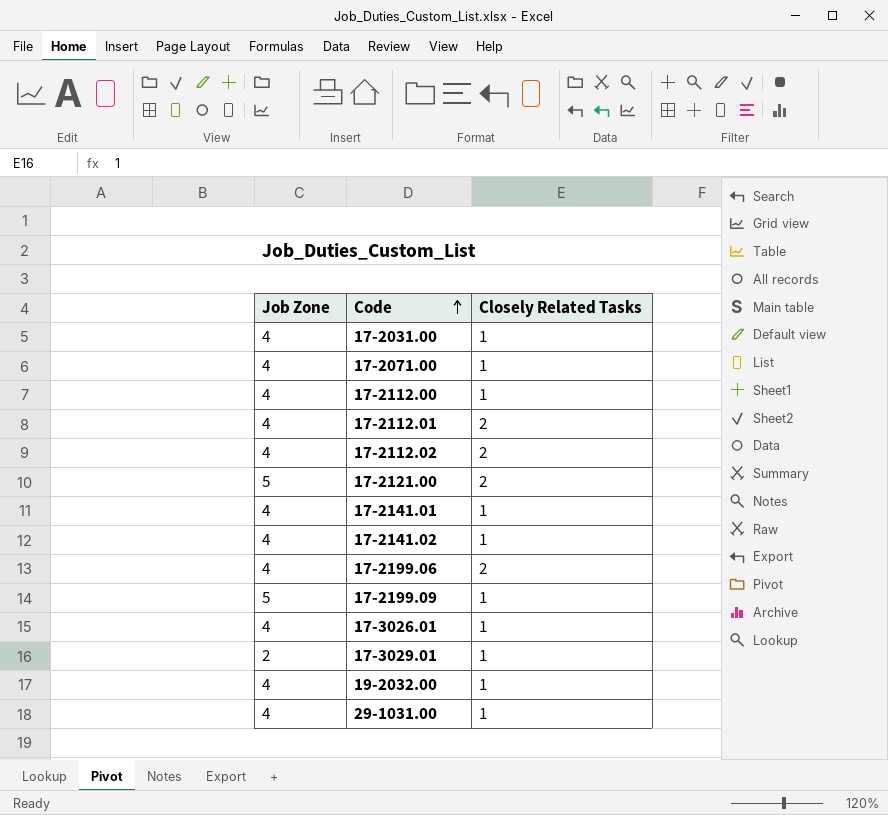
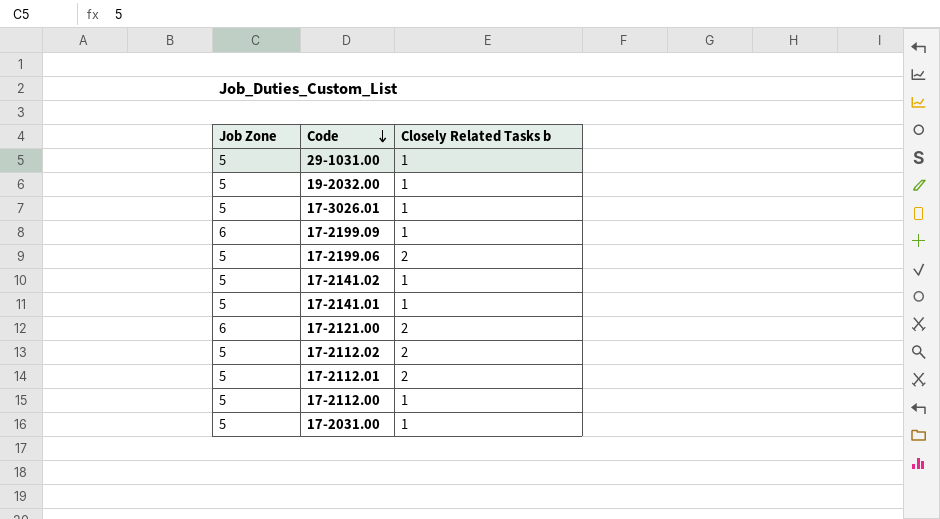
row order: Code ascending -> Code descending
column name: Closely Related Tasks -> Closely Related Tasks b
row 17-2071.00: 4 | 1 -> none
row 17-3029.01: 2 | 1 -> none
29-1031.00 | Job Zone: 4 -> 5
19-2032.00 | Job Zone: 4 -> 5
17-3026.01 | Job Zone: 4 -> 5
17-2199.09 | Job Zone: 5 -> 6
17-2199.06 | Job Zone: 4 -> 5
17-2141.02 | Job Zone: 4 -> 5
17-2141.01 | Job Zone: 4 -> 5
17-2121.00 | Job Zone: 5 -> 6
17-2112.02 | Job Zone: 4 -> 5
17-2112.01 | Job Zone: 4 -> 5
17-2112.00 | Job Zone: 4 -> 5
17-2031.00 | Job Zone: 4 -> 5

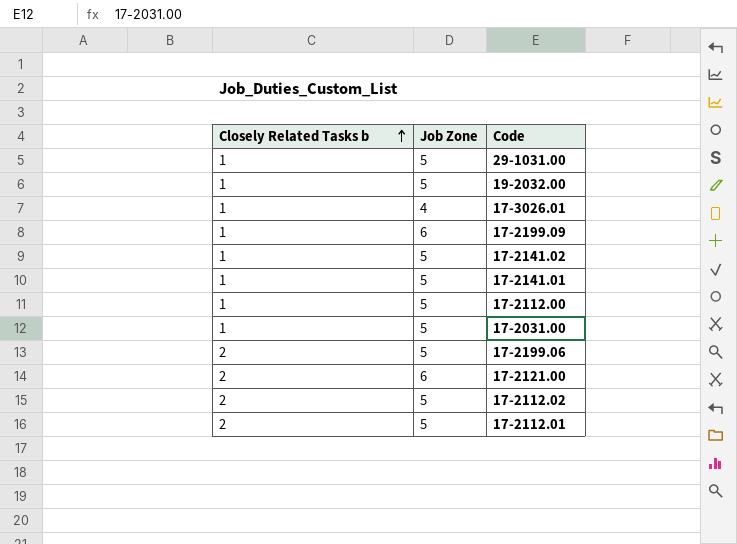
row order: Code descending -> Closely Related Tasks b ascending
column Closely Related Tasks b | position: 3 -> 1
17-3026.01 | Job Zone: 5 -> 4

